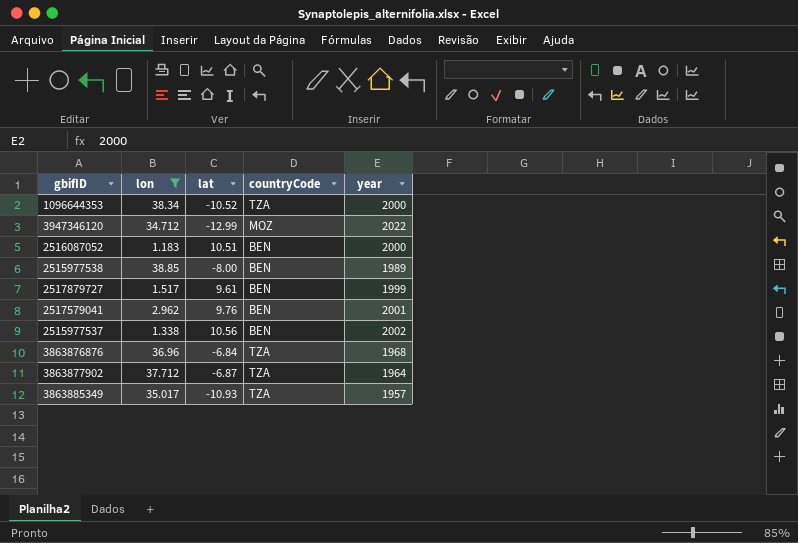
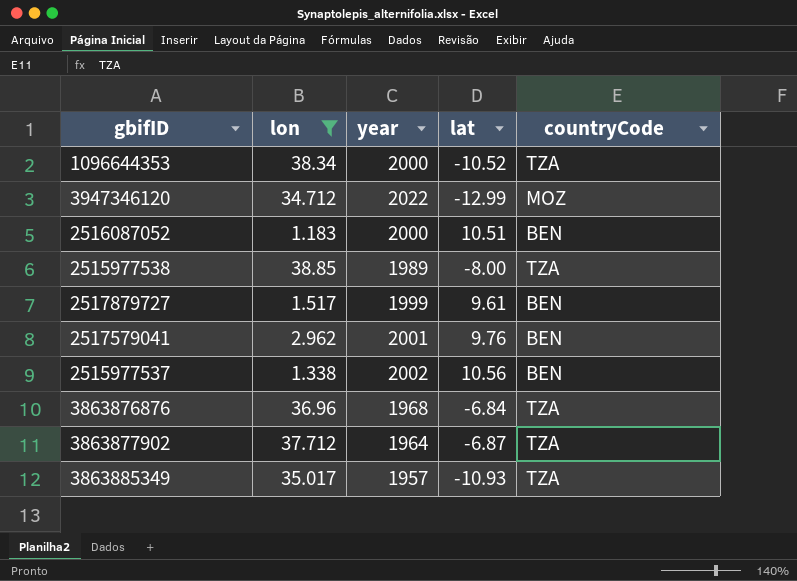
column year | position: 5 -> 3
2515977538 | countryCode: BEN -> TZA

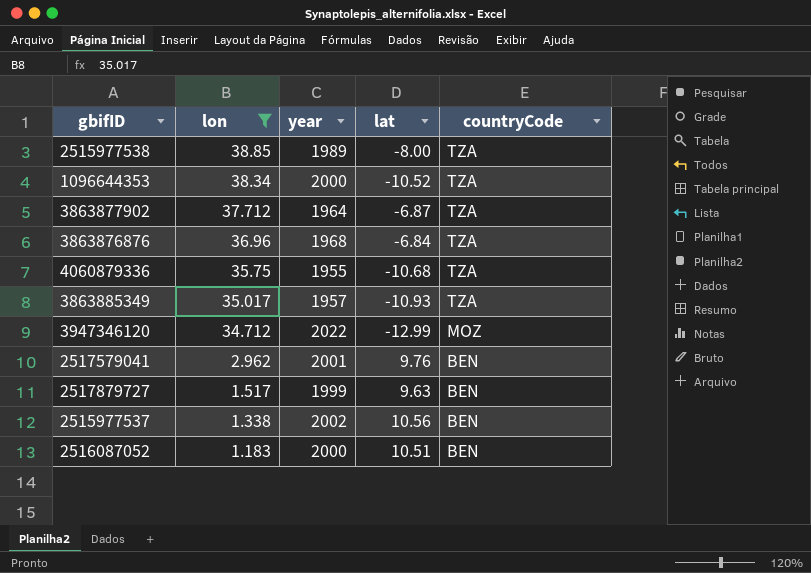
row order: none -> lon descending
row 4060879336: none -> 35.75 | 1955 | -10.68 | TZA
2517879727 | lat: 9.61 -> 9.63

